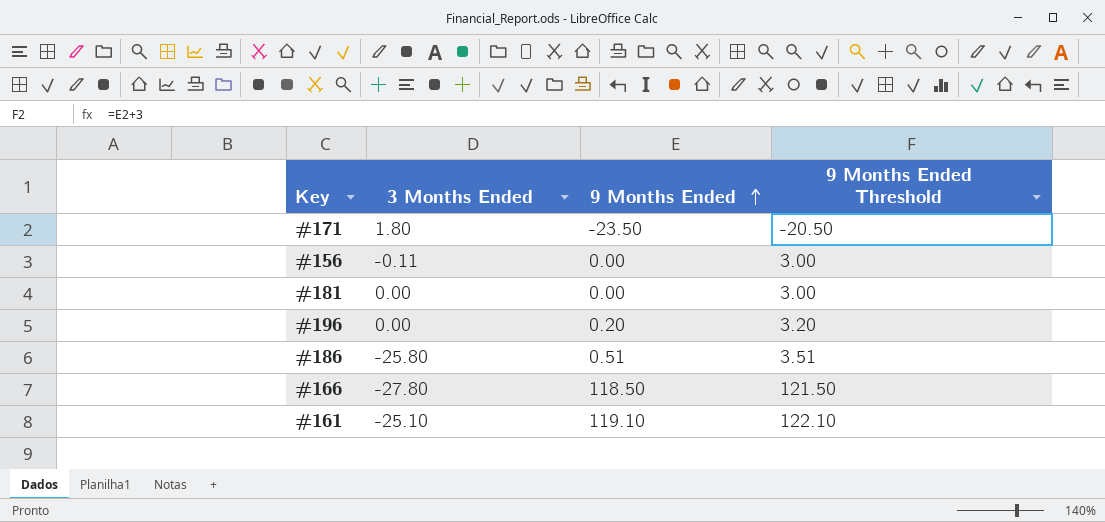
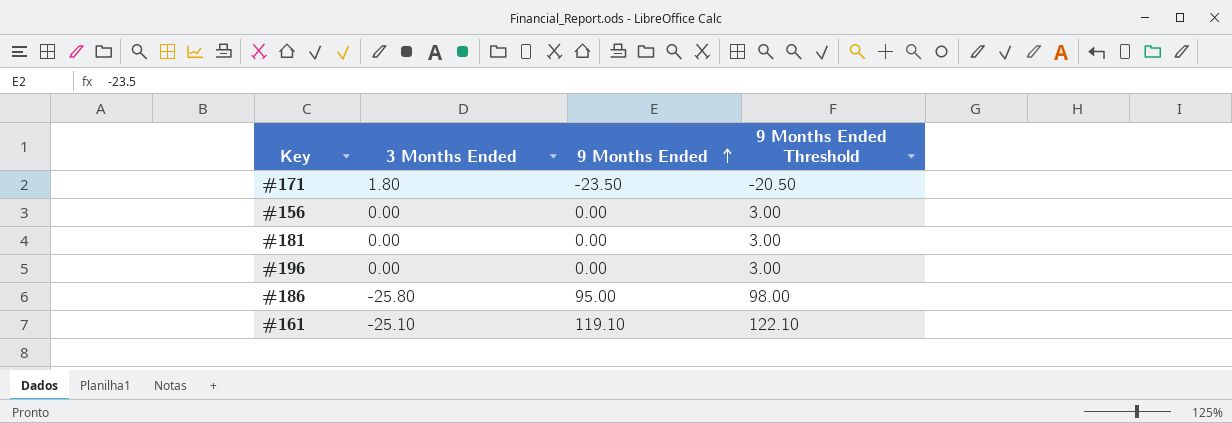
row #166: -27.80 | 118.50 | 121.50 -> none
#156 | 3 Months Ended: -0.11 -> 0.00
#196 | 9 Months Ended: 0.20 -> 0.00
#196 | 9 Months Ended Threshold: 3.20 -> 3.00
#186 | 9 Months Ended: 0.51 -> 95.00
#186 | 9 Months Ended Threshold: 3.51 -> 98.00

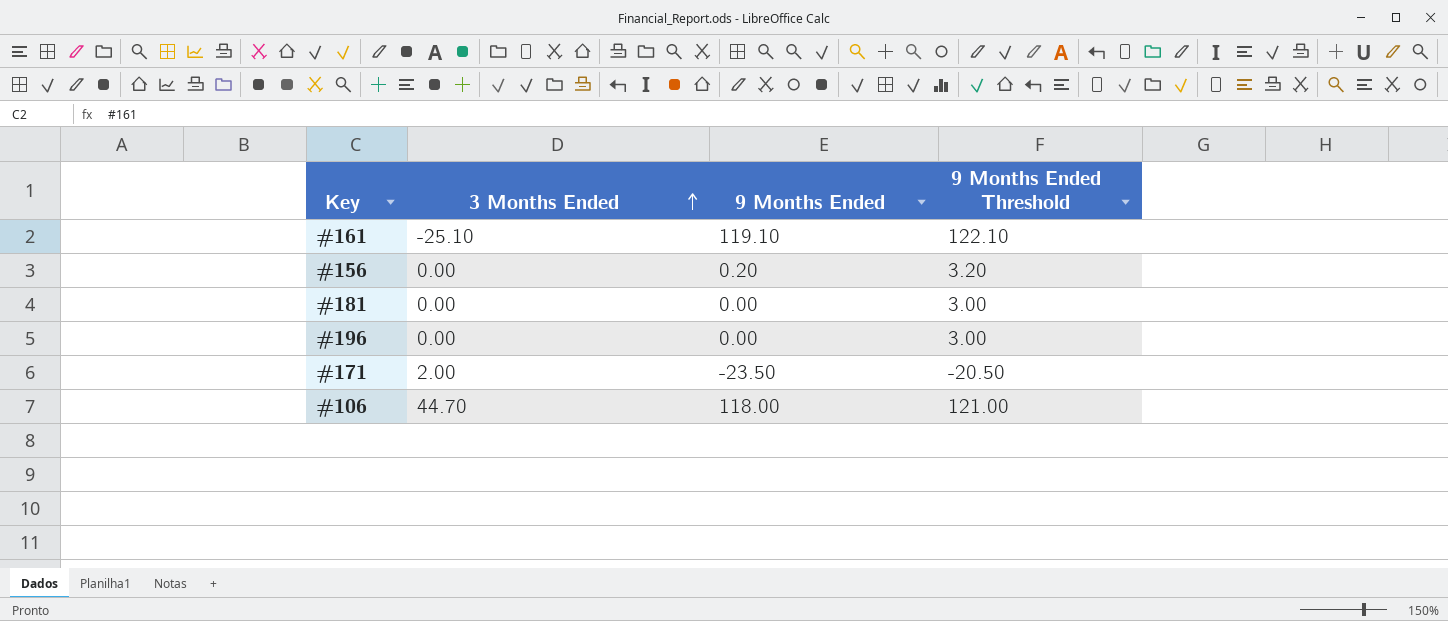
row order: 9 Months Ended ascending -> 3 Months Ended ascending
row #186: -25.80 | 95.00 | 98.00 -> none
#156 | 9 Months Ended: 0.00 -> 0.20
#156 | 9 Months Ended Threshold: 3.00 -> 3.20
#171 | 3 Months Ended: 1.80 -> 2.00
row #106: none -> 44.70 | 118.00 | 121.00

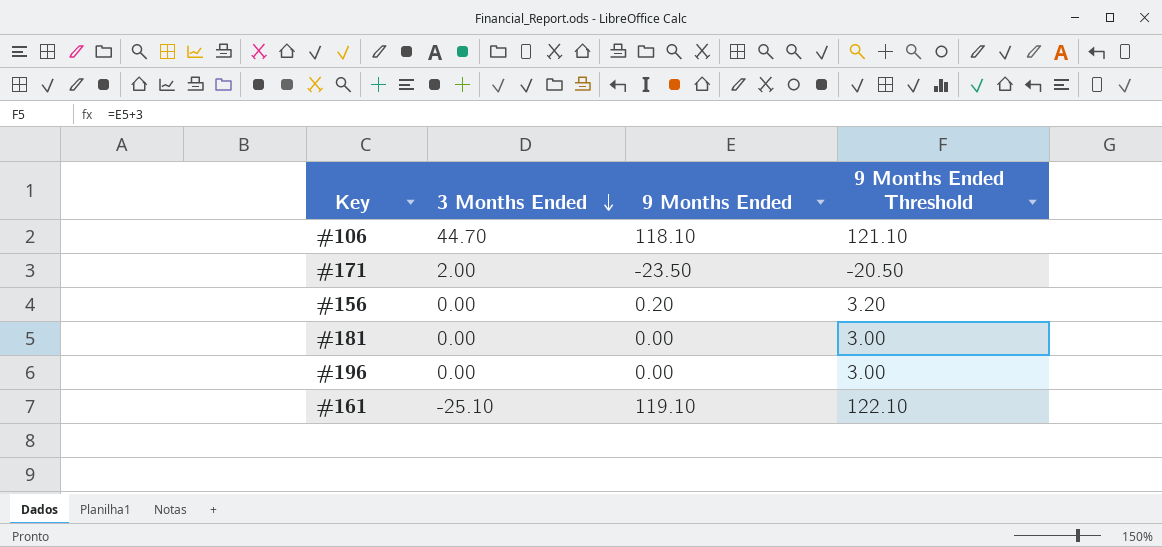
row order: 3 Months Ended ascending -> 3 Months Ended descending
#106 | 9 Months Ended: 118.00 -> 118.10
#106 | 9 Months Ended Threshold: 121.00 -> 121.10

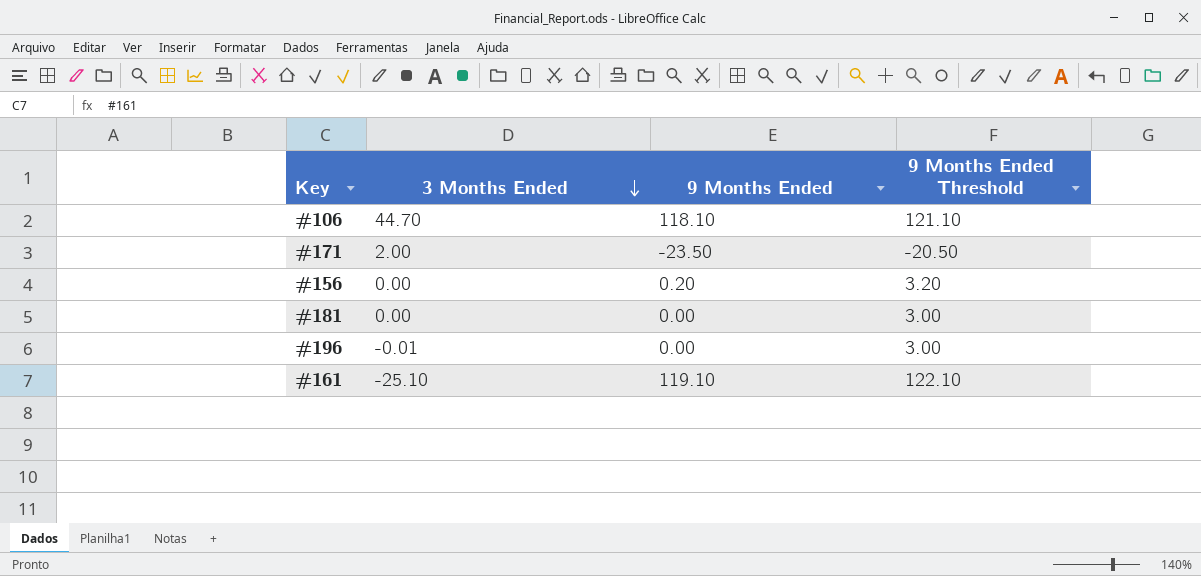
#196 | 3 Months Ended: 0.00 -> -0.01

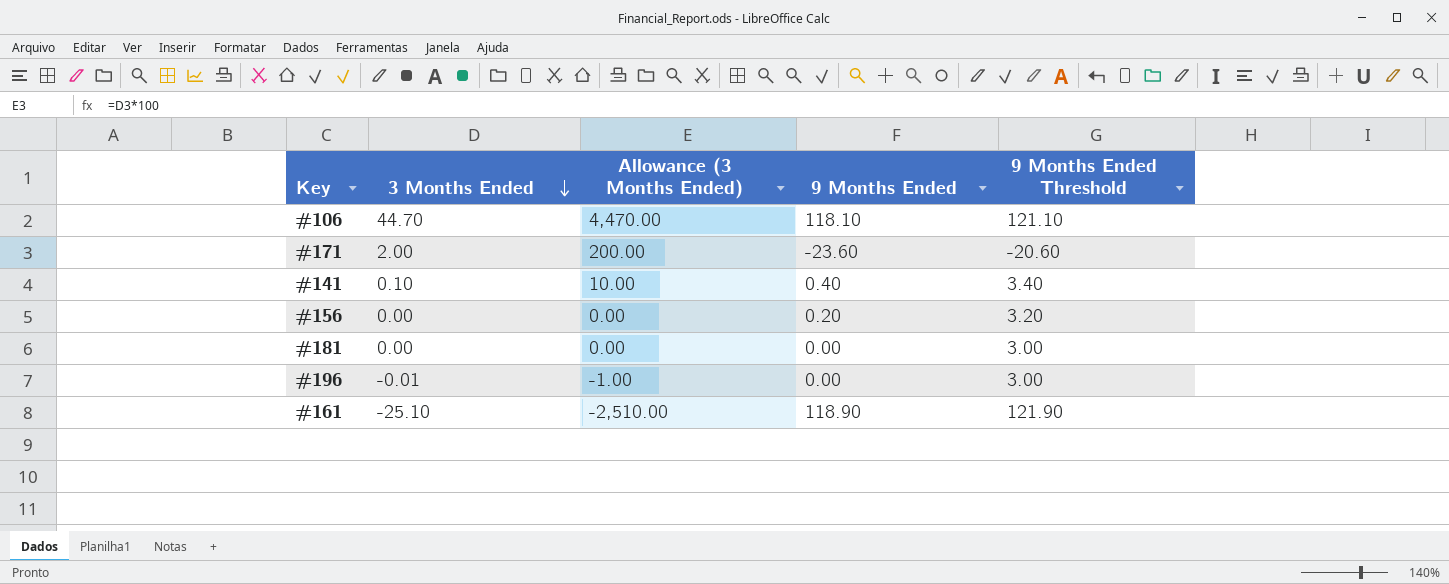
column Allowance (3 Months Ended) | formula: none -> [3 Months Ended] * 100
#171 | 9 Months Ended: -23.50 -> -23.60
#171 | 9 Months Ended Threshold: -20.50 -> -20.60
row #141: none -> 0.10 | 10.00 | 0.40 | 3.40
#161 | 9 Months Ended: 119.10 -> 118.90
#161 | 9 Months Ended Threshold: 122.10 -> 121.90

